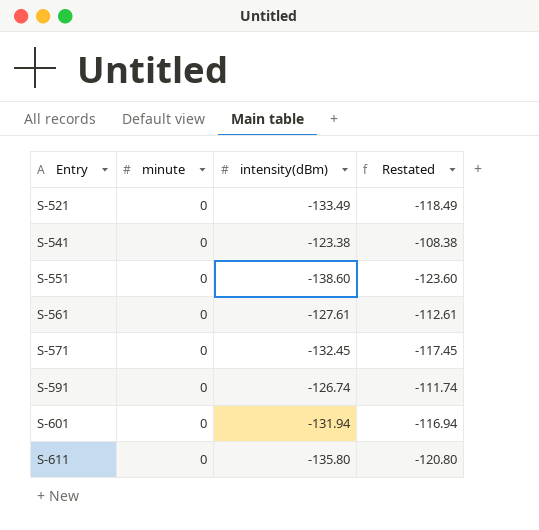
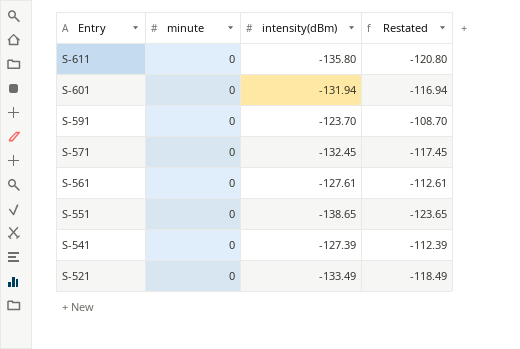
row order: Entry ascending -> Entry descending
S-591 | intensity(dBm): -126.74 -> -123.70
S-591 | Restated: -111.74 -> -108.70
S-551 | intensity(dBm): -138.60 -> -138.65
S-551 | Restated: -123.60 -> -123.65
S-541 | intensity(dBm): -123.38 -> -127.39
S-541 | Restated: -108.38 -> -112.39

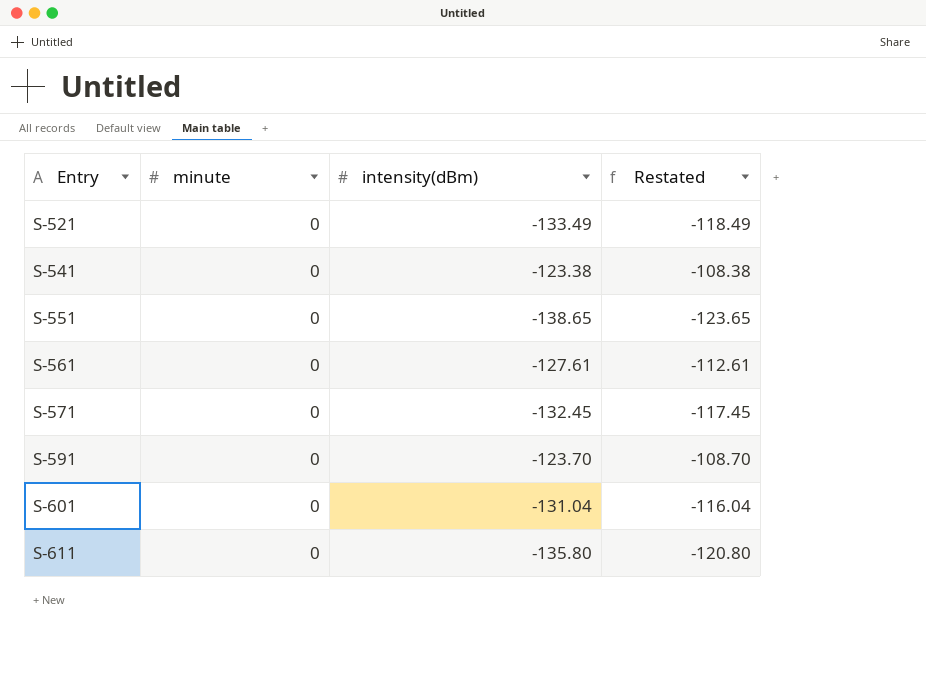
row order: Entry descending -> Entry ascending
S-541 | intensity(dBm): -127.39 -> -123.38
S-541 | Restated: -112.39 -> -108.38
S-601 | intensity(dBm): -131.94 -> -131.04
S-601 | Restated: -116.94 -> -116.04

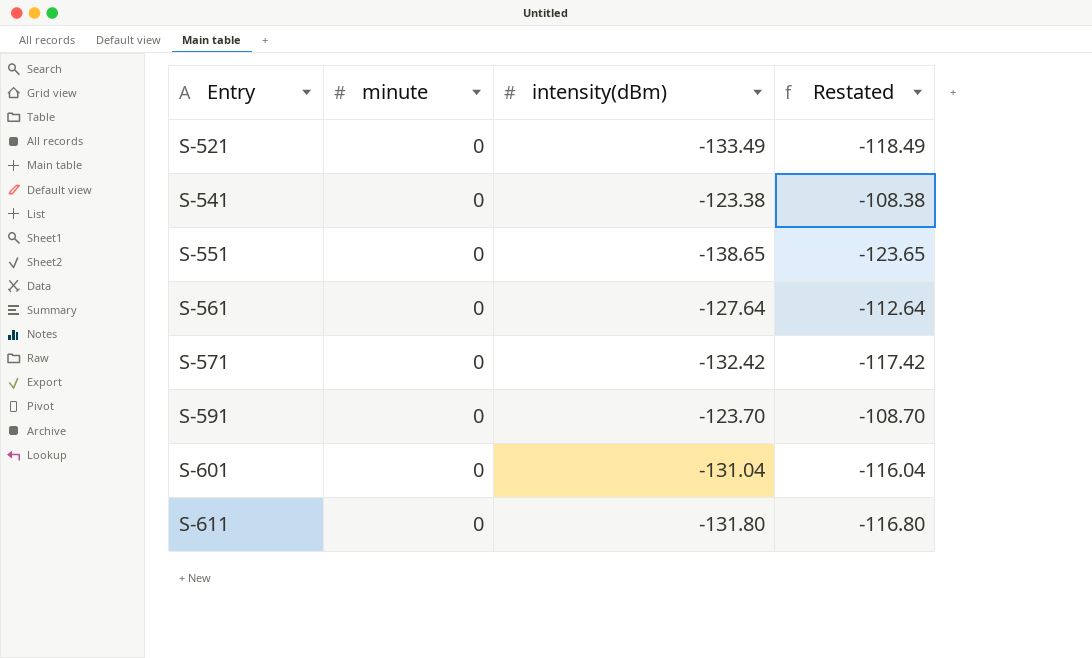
S-561 | intensity(dBm): -127.61 -> -127.64
S-561 | Restated: -112.61 -> -112.64
S-571 | intensity(dBm): -132.45 -> -132.42
S-571 | Restated: -117.45 -> -117.42
S-611 | intensity(dBm): -135.80 -> -131.80
S-611 | Restated: -120.80 -> -116.80

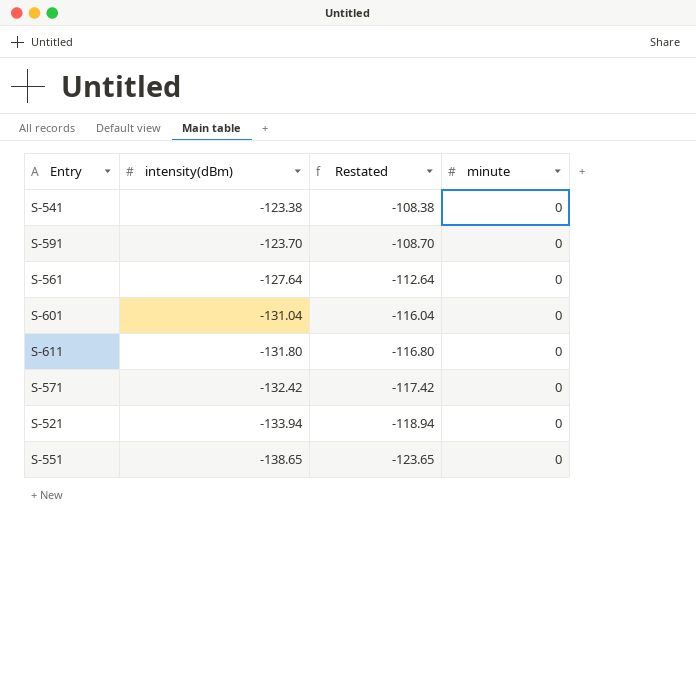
row order: Entry ascending -> intensity(dBm) descending
column minute | position: 2 -> 4
S-521 | intensity(dBm): -133.49 -> -133.94
S-521 | Restated: -118.49 -> -118.94

